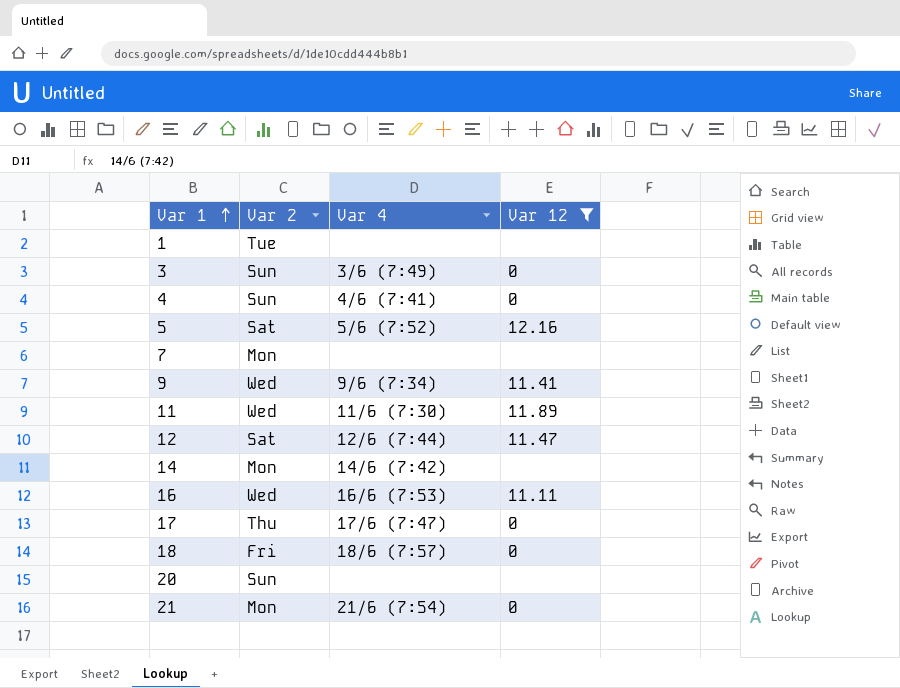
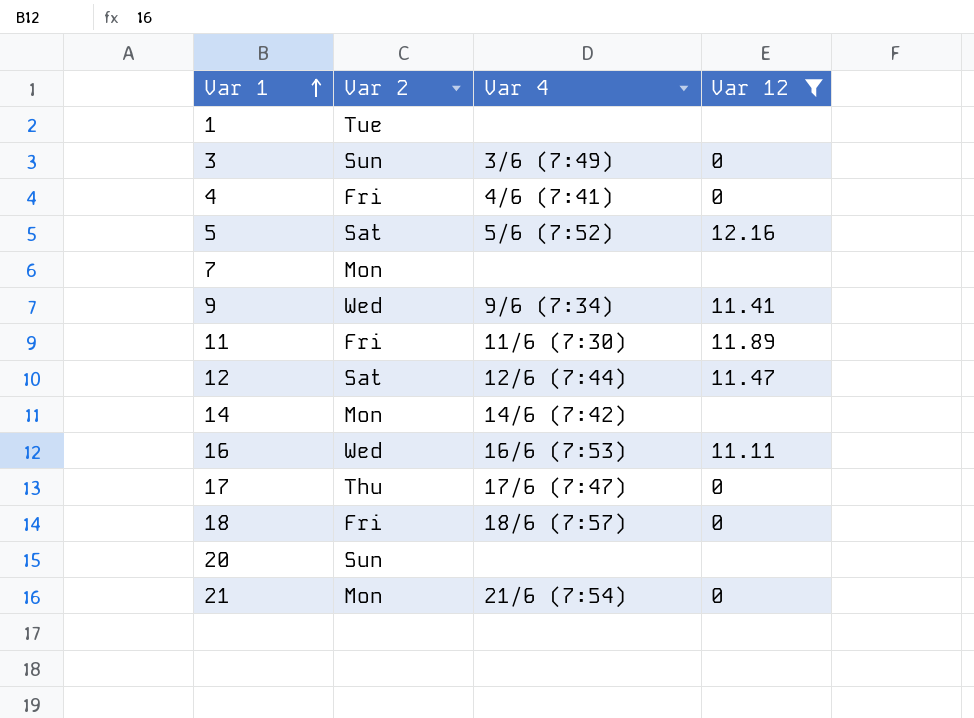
4 | Var 2: Sun -> Fri
11 | Var 2: Wed -> Fri

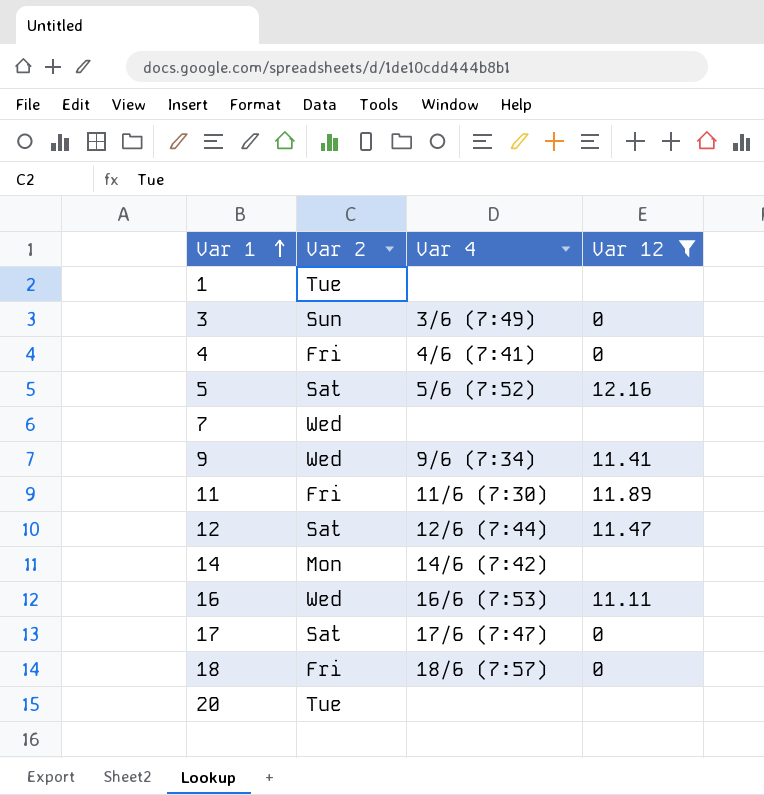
row 21: Mon | 21/6 (7:54) | 0 -> none
7 | Var 2: Mon -> Wed
17 | Var 2: Thu -> Sat
20 | Var 2: Sun -> Tue

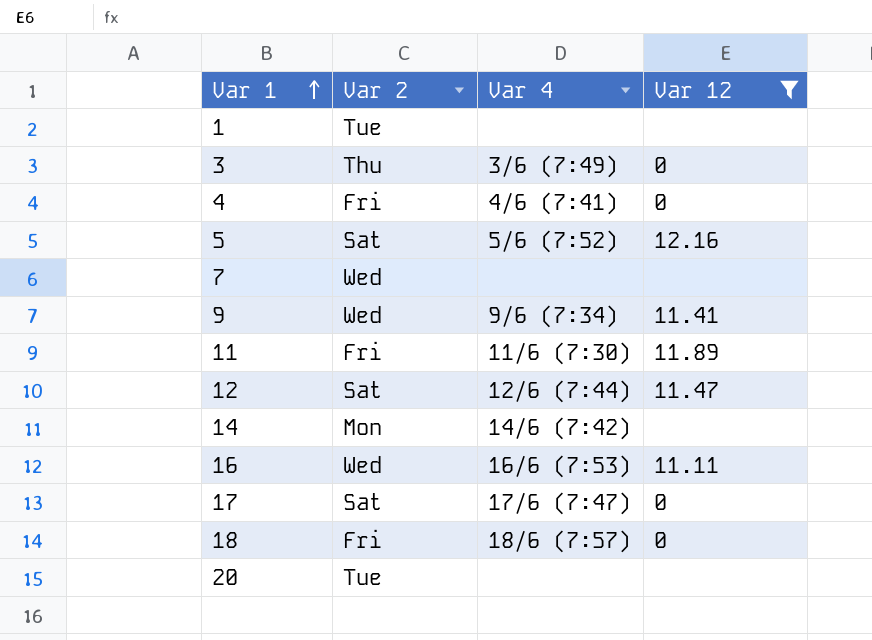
3 | Var 2: Sun -> Thu

